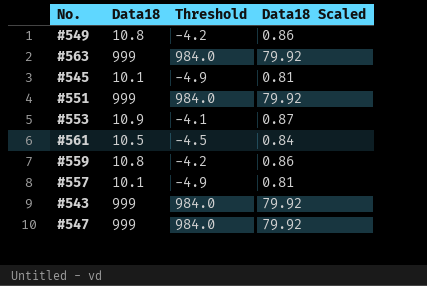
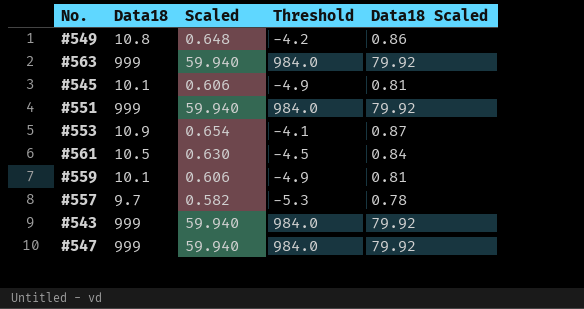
column Scaled | formula: none -> [Data18] * 0.06
#559 | Data18: 10.8 -> 10.1
#559 | Threshold: -4.2 -> -4.9
#559 | Data18 Scaled: 0.86 -> 0.81
#557 | Data18: 10.1 -> 9.7
#557 | Threshold: -4.9 -> -5.3
#557 | Data18 Scaled: 0.81 -> 0.78

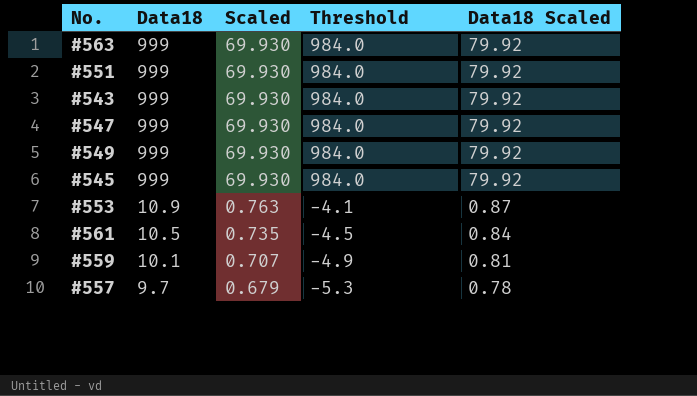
row order: none -> Data18 descending
column Scaled | formula: [Data18] * 0.06 -> [Data18] * 0.07
#549 | Data18: 10.8 -> 999
#549 | Threshold: -4.2 -> 984.0
#549 | Data18 Scaled: 0.86 -> 79.92
#545 | Data18: 10.1 -> 999
#545 | Threshold: -4.9 -> 984.0
#545 | Data18 Scaled: 0.81 -> 79.92

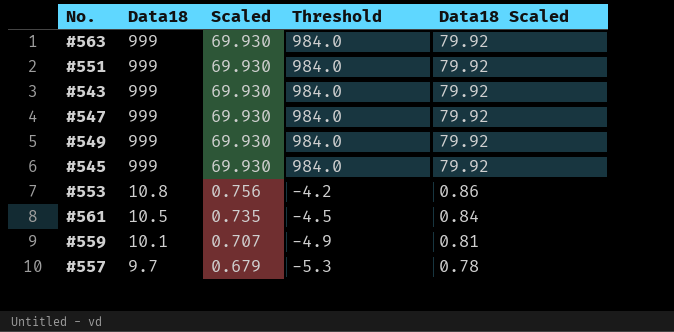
#553 | Data18: 10.9 -> 10.8
#553 | Scaled: 0.763 -> 0.756
#553 | Threshold: -4.1 -> -4.2
#553 | Data18 Scaled: 0.87 -> 0.86

